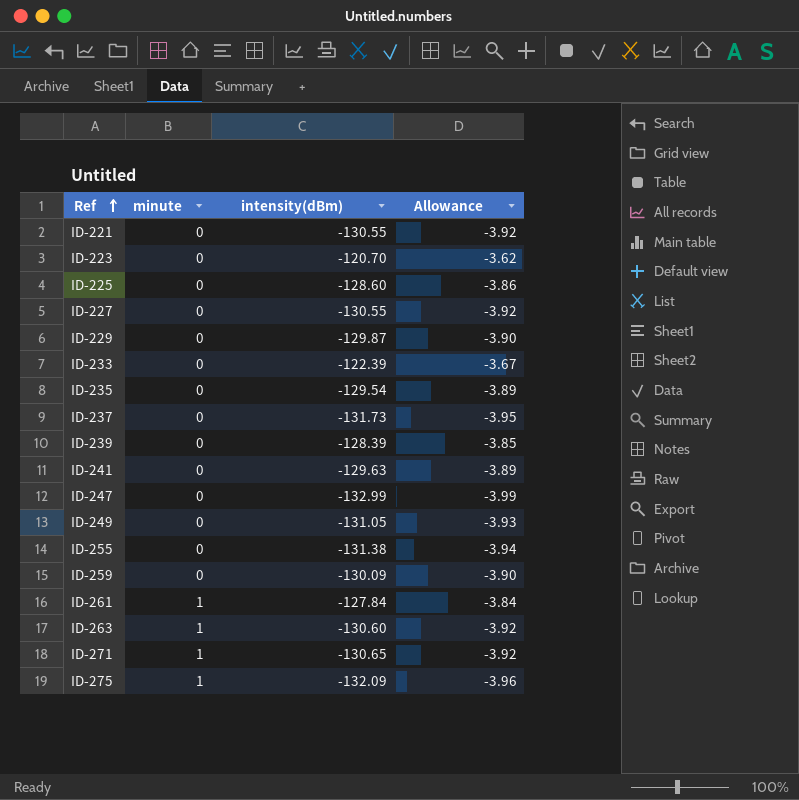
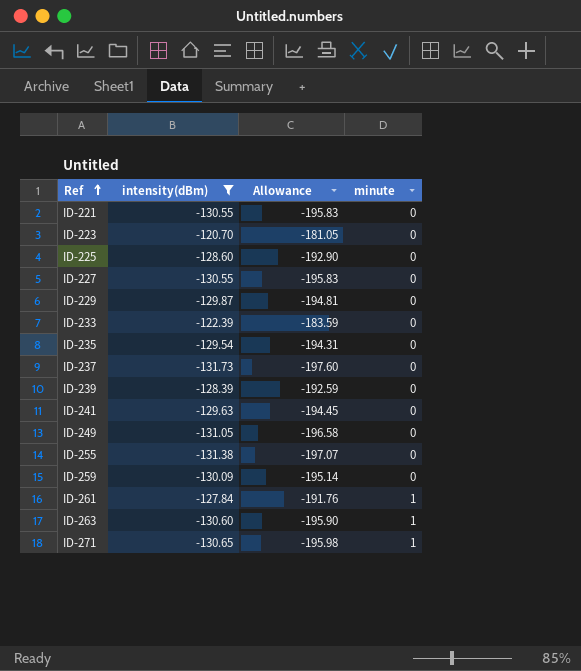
filter: none -> intensity(dBm) >= -131.73
column Allowance | formula: [intensity(dBm)] * 0.03 -> [intensity(dBm)] * 1.5
column minute | position: 2 -> 4

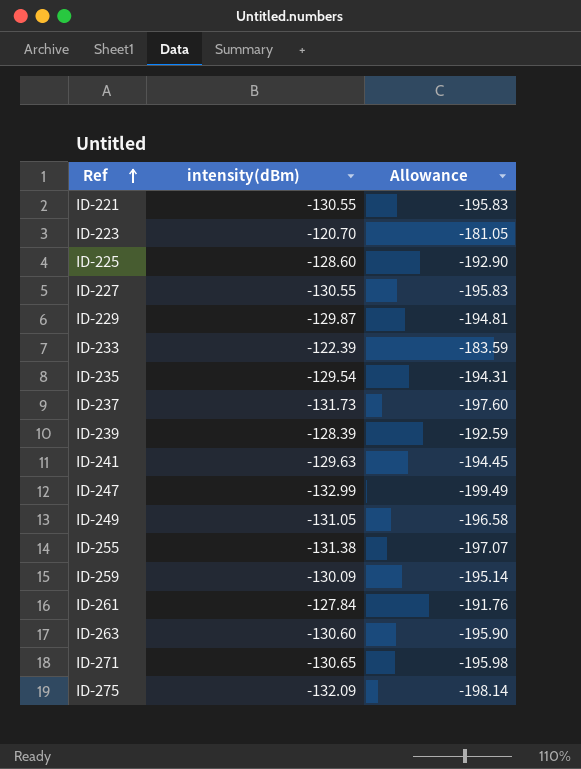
filter: intensity(dBm) >= -131.73 -> none
column minute | position: 4 -> none

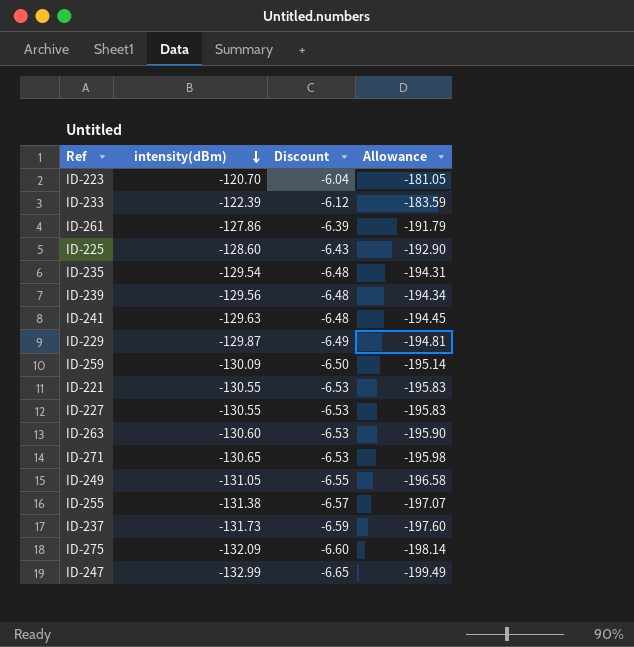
row order: Ref ascending -> intensity(dBm) descending
column Discount | formula: none -> [intensity(dBm)] * 0.05
ID-261 | intensity(dBm): -127.84 -> -127.86
ID-261 | Allowance: -191.76 -> -191.79
ID-239 | intensity(dBm): -128.39 -> -129.56
ID-239 | Allowance: -192.59 -> -194.34

